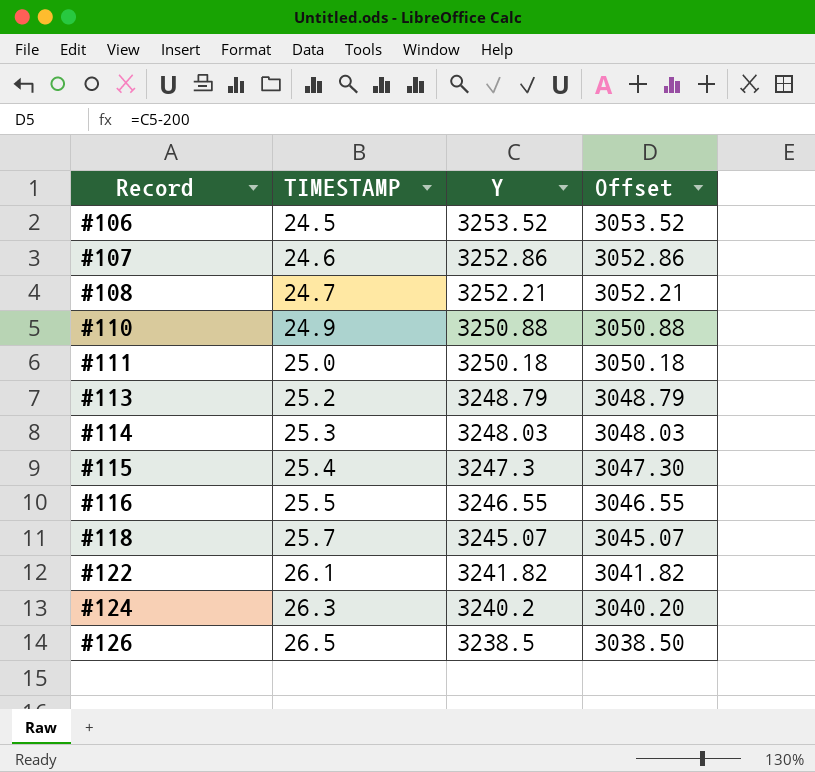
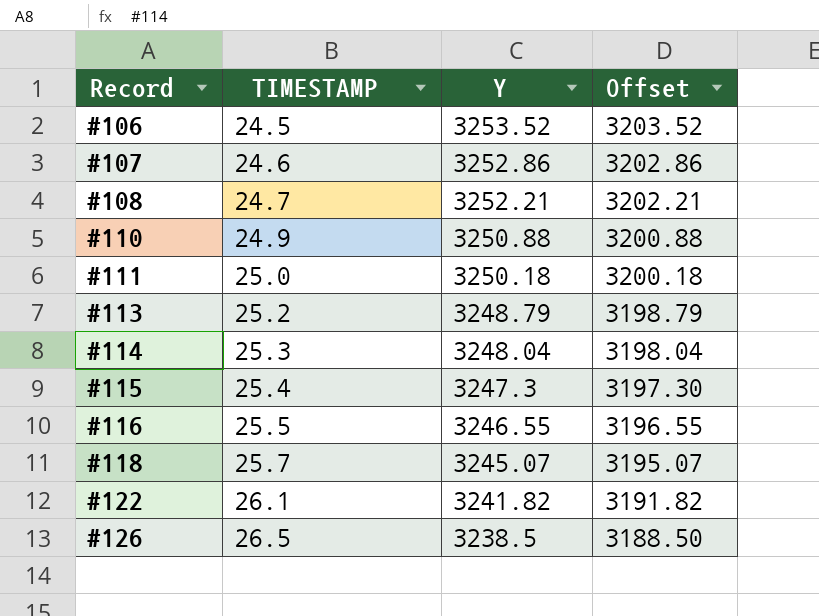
column Offset | formula: [Y] - 200 -> [Y] - 50
row #124: 26.3 | 3240.2 | 3040.20 -> none
#114 | Y: 3248.03 -> 3248.04

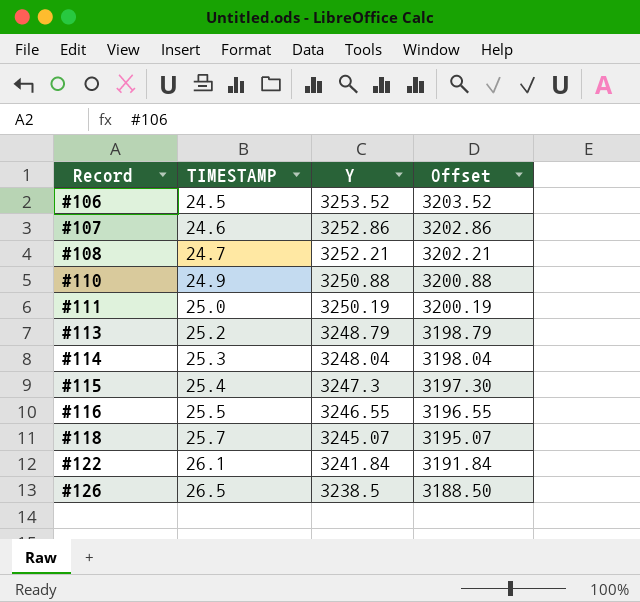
#111 | Y: 3250.18 -> 3250.19
#111 | Offset: 3200.18 -> 3200.19
#122 | Y: 3241.82 -> 3241.84
#122 | Offset: 3191.82 -> 3191.84

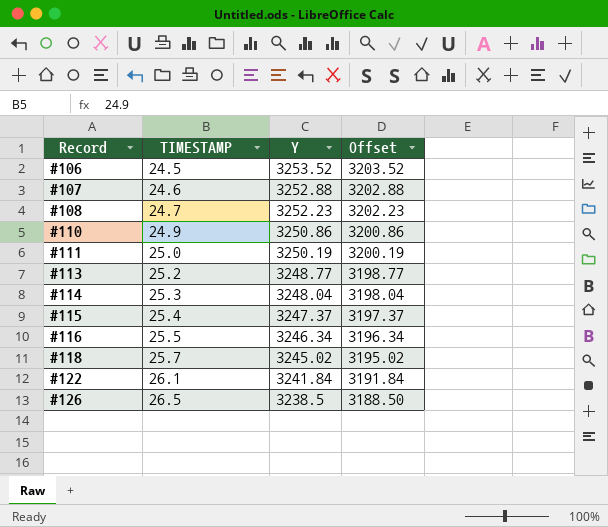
#107 | Y: 3252.86 -> 3252.88
#107 | Offset: 3202.86 -> 3202.88
#108 | Y: 3252.21 -> 3252.23
#108 | Offset: 3202.21 -> 3202.23
#110 | Y: 3250.88 -> 3250.86
#110 | Offset: 3200.88 -> 3200.86
#113 | Y: 3248.79 -> 3248.77
#113 | Offset: 3198.79 -> 3198.77
#115 | Y: 3247.3 -> 3247.37
#115 | Offset: 3197.30 -> 3197.37
#116 | Y: 3246.55 -> 3246.34
#116 | Offset: 3196.55 -> 3196.34
#118 | Y: 3245.07 -> 3245.02
#118 | Offset: 3195.07 -> 3195.02

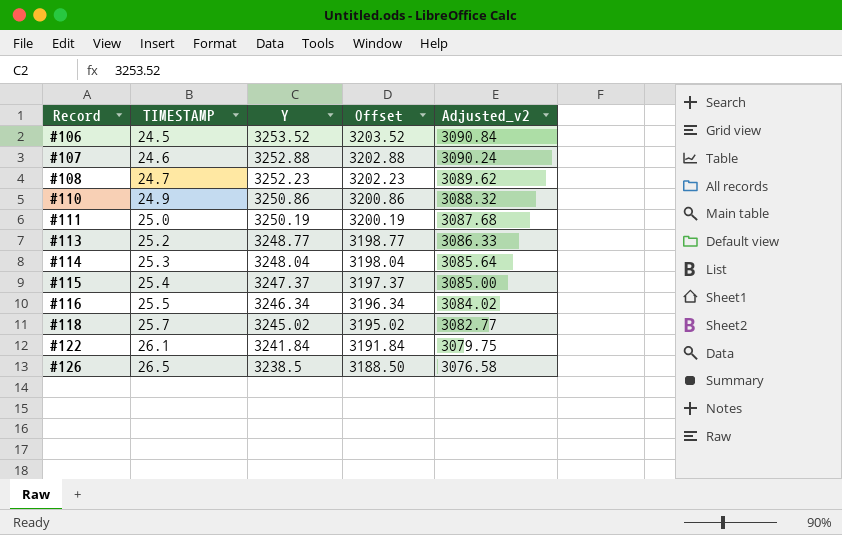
column Adjusted_v2 | formula: none -> [Y] * 0.95

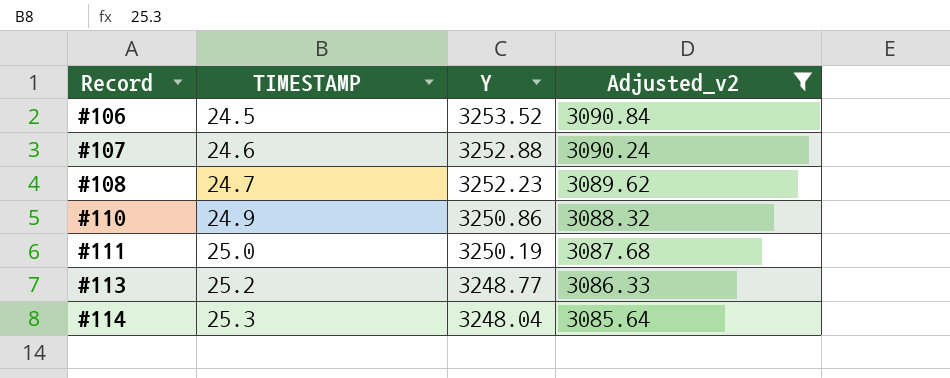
filter: none -> Adjusted_v2 >= 3085.64
column Offset | formula: [Y] - 50 -> none

